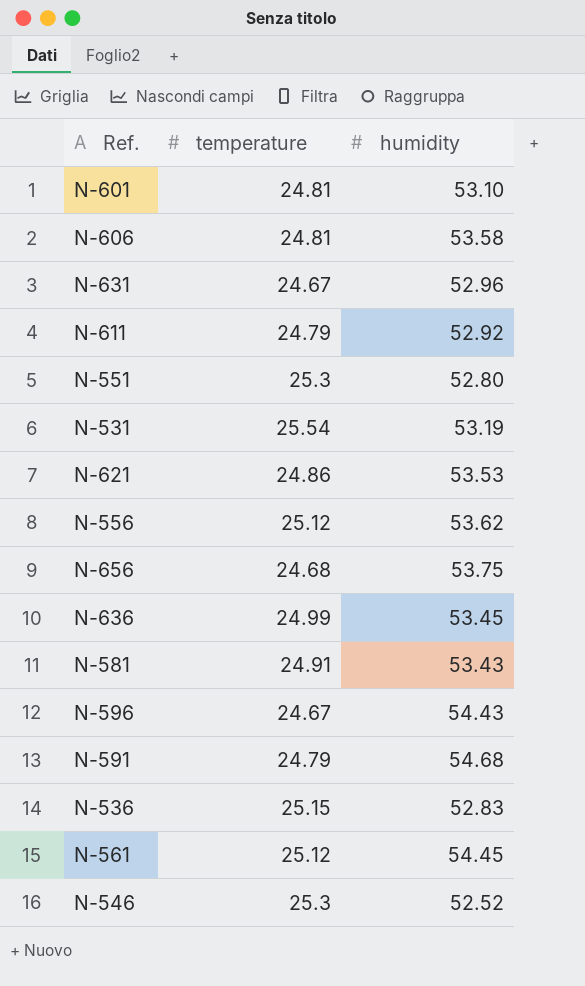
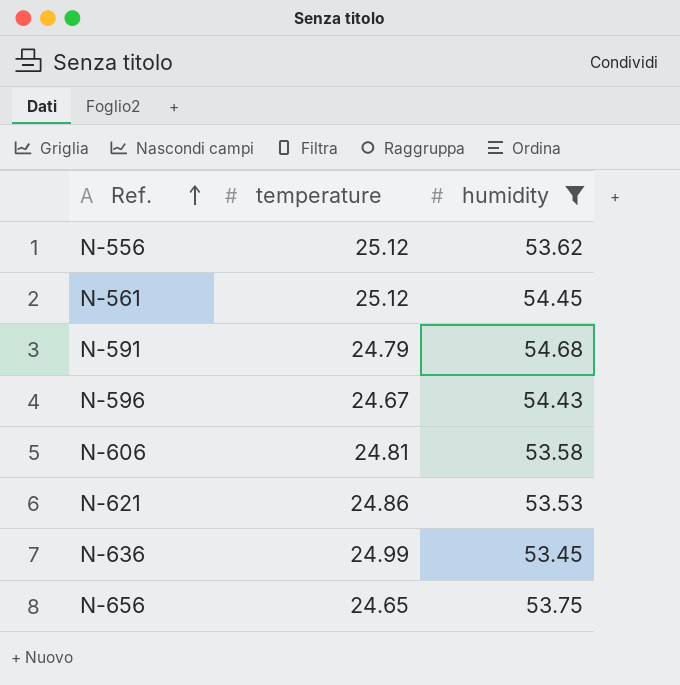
filter: none -> humidity >= 53.45
row order: none -> Ref. ascending
N-656 | temperature: 24.68 -> 24.65

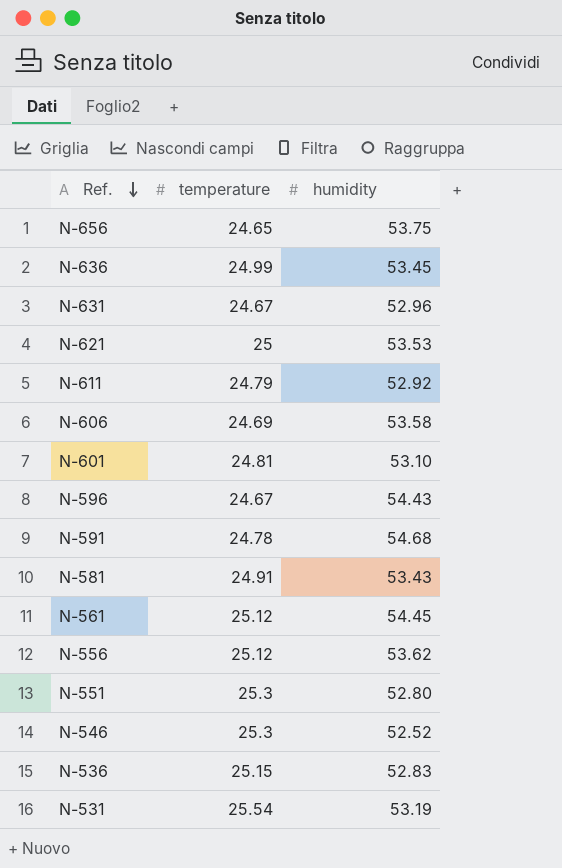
filter: humidity >= 53.45 -> none
row order: Ref. ascending -> Ref. descending
N-621 | temperature: 24.86 -> 25
N-606 | temperature: 24.81 -> 24.69
N-591 | temperature: 24.79 -> 24.78

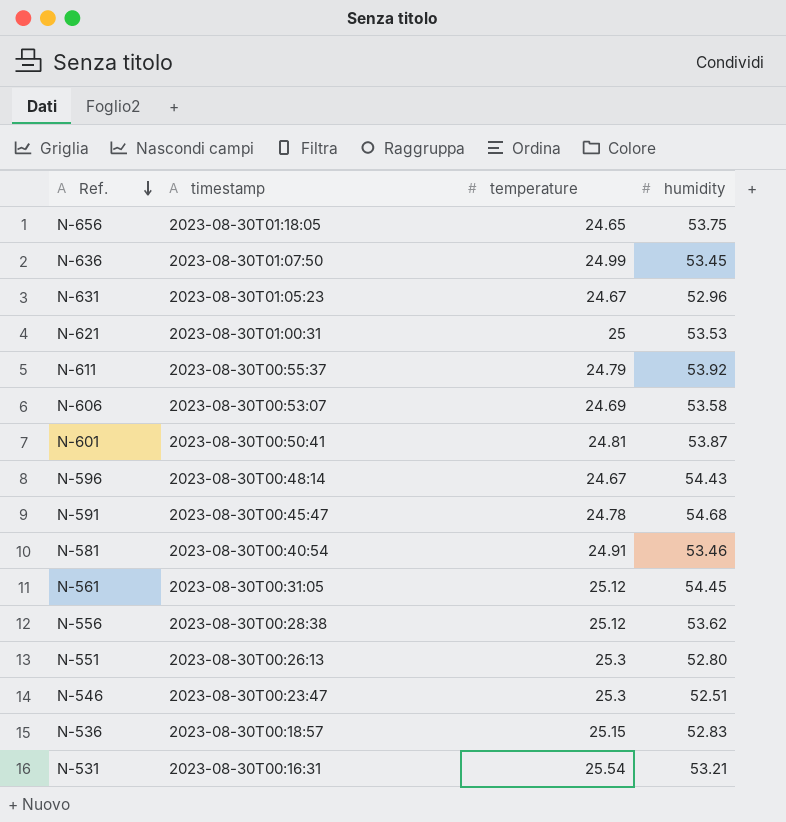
column timestamp | position: none -> 2
N-611 | humidity: 52.92 -> 53.92
N-601 | humidity: 53.10 -> 53.87
N-581 | humidity: 53.43 -> 53.46
N-546 | humidity: 52.52 -> 52.51
N-531 | humidity: 53.19 -> 53.21

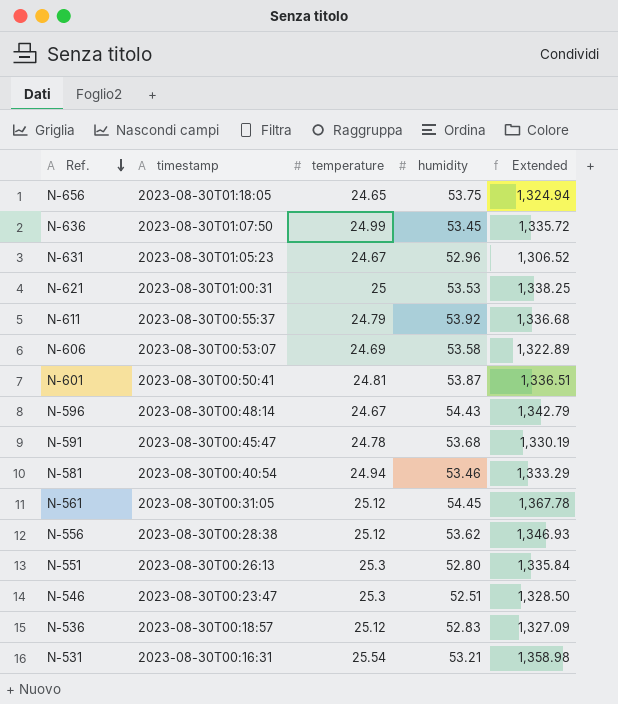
column Extended | formula: none -> [temperature] * [humidity]
N-591 | humidity: 54.68 -> 53.68
N-581 | temperature: 24.91 -> 24.94
N-536 | temperature: 25.15 -> 25.12

